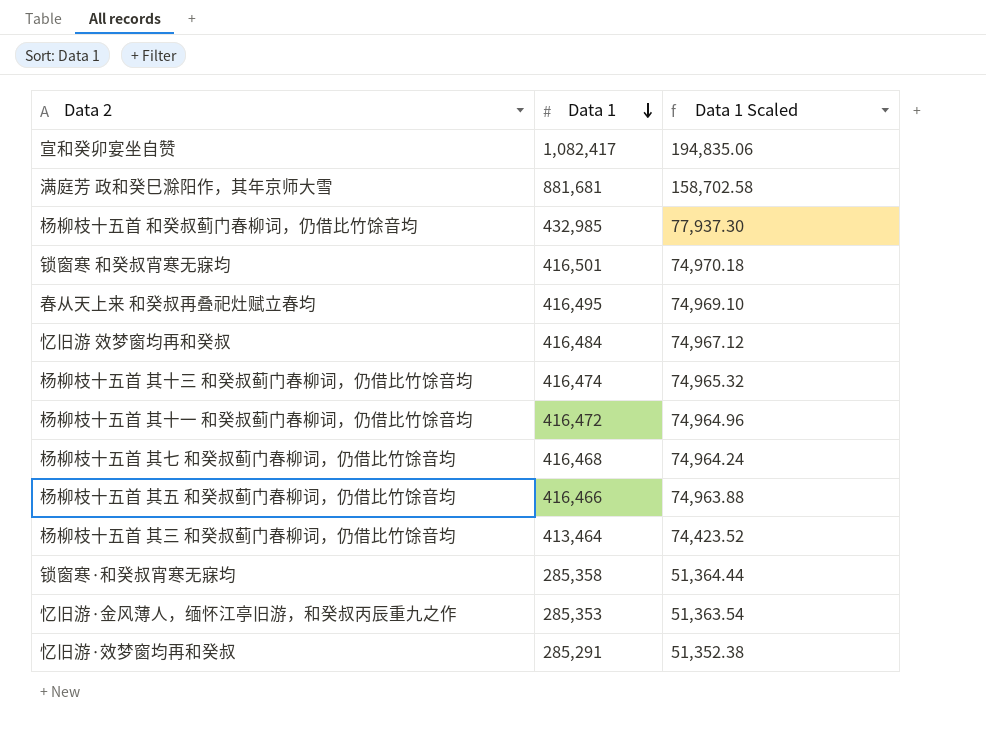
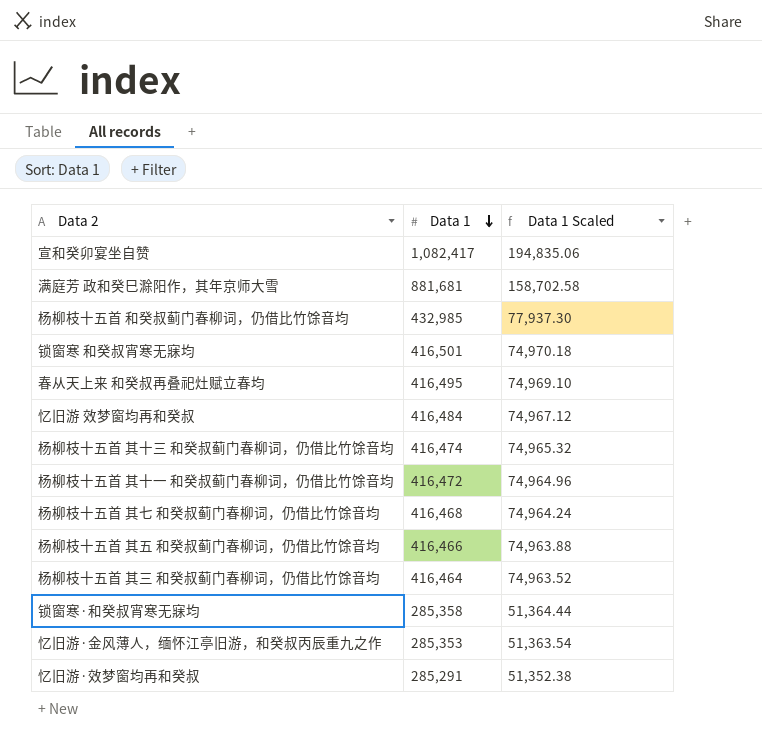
杨柳枝十五首 其三 和癸叔蓟门春柳词，仍借比竹馀音均 | Data 1: 413,464 -> 416,464
杨柳枝十五首 其三 和癸叔蓟门春柳词，仍借比竹馀音均 | Data 1 Scaled: 74,423.52 -> 74,963.52

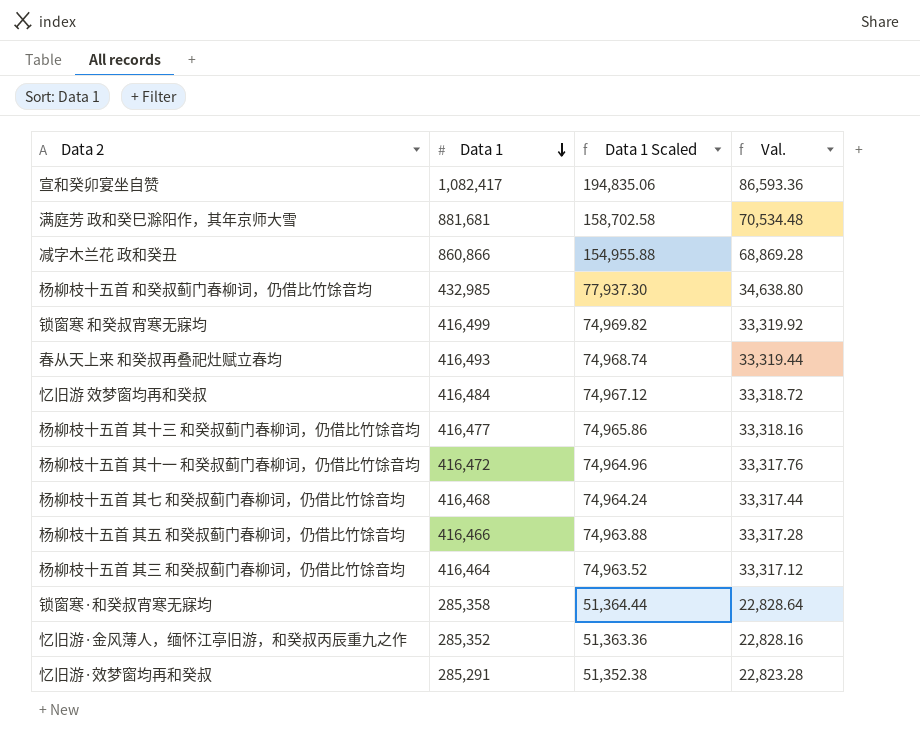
column Val. | formula: none -> [Data 1] * 0.08
row 减字木兰花 政和癸丑: none -> 860,866 | 154,955.88 | 68,869.28
锁窗寒 和癸叔宵寒无寐均 | Data 1: 416,501 -> 416,499
锁窗寒 和癸叔宵寒无寐均 | Data 1 Scaled: 74,970.18 -> 74,969.82
春从天上来 和癸叔再叠祀灶赋立春均 | Data 1: 416,495 -> 416,493
春从天上来 和癸叔再叠祀灶赋立春均 | Data 1 Scaled: 74,969.10 -> 74,968.74
杨柳枝十五首 其十三 和癸叔蓟门春柳词，仍借比竹馀音均 | Data 1: 416,474 -> 416,477
杨柳枝十五首 其十三 和癸叔蓟门春柳词，仍借比竹馀音均 | Data 1 Scaled: 74,965.32 -> 74,965.86
忆旧游·金风薄人，缅怀江亭旧游，和癸叔丙辰重九之作 | Data 1: 285,353 -> 285,352
忆旧游·金风薄人，缅怀江亭旧游，和癸叔丙辰重九之作 | Data 1 Scaled: 51,363.54 -> 51,363.36

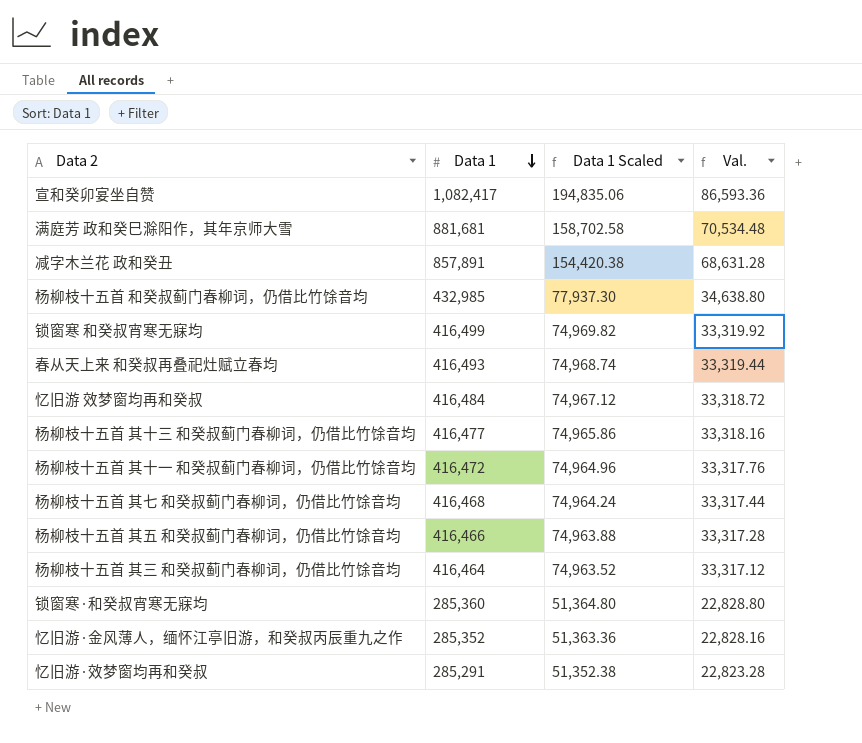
减字木兰花 政和癸丑 | Data 1: 860,866 -> 857,891
减字木兰花 政和癸丑 | Data 1 Scaled: 154,955.88 -> 154,420.38
减字木兰花 政和癸丑 | Val.: 68,869.28 -> 68,631.28
锁窗寒·和癸叔宵寒无寐均 | Data 1: 285,358 -> 285,360
锁窗寒·和癸叔宵寒无寐均 | Data 1 Scaled: 51,364.44 -> 51,364.80
锁窗寒·和癸叔宵寒无寐均 | Val.: 22,828.64 -> 22,828.80

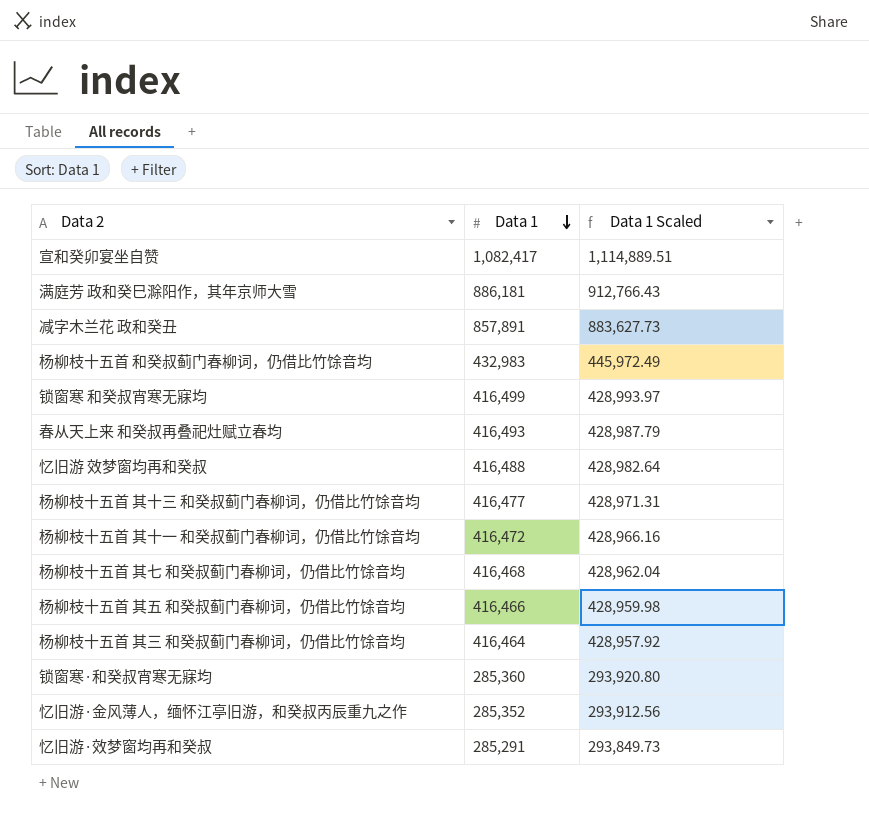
column Val. | formula: [Data 1] * 0.08 -> none
column Data 1 Scaled | formula: [Data 1] * 0.18 -> [Data 1] * 1.03
满庭芳 政和癸巳滁阳作，其年京师大雪 | Data 1: 881,681 -> 886,181
杨柳枝十五首 和癸叔蓟门春柳词，仍借比竹馀音均 | Data 1: 432,985 -> 432,983
忆旧游 效梦窗均再和癸叔 | Data 1: 416,484 -> 416,488

